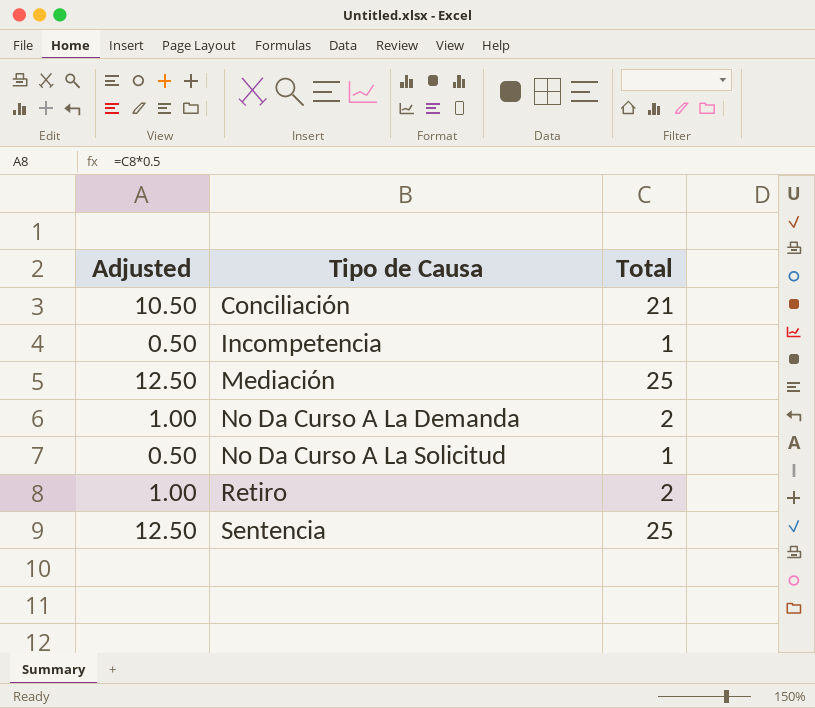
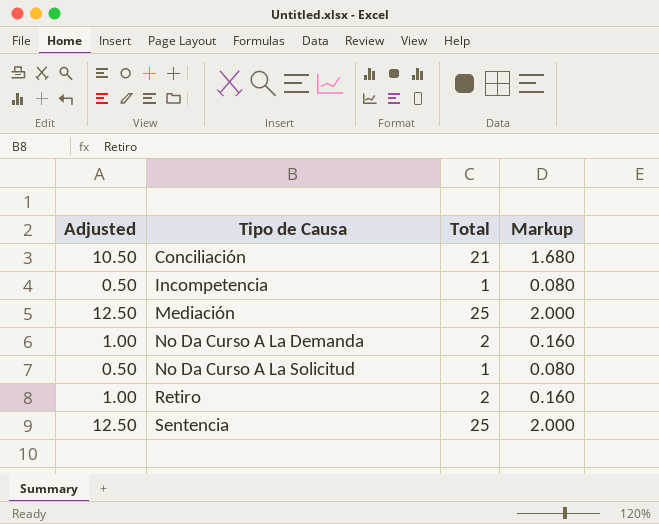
column Markup | formula: none -> [Total] * 0.08

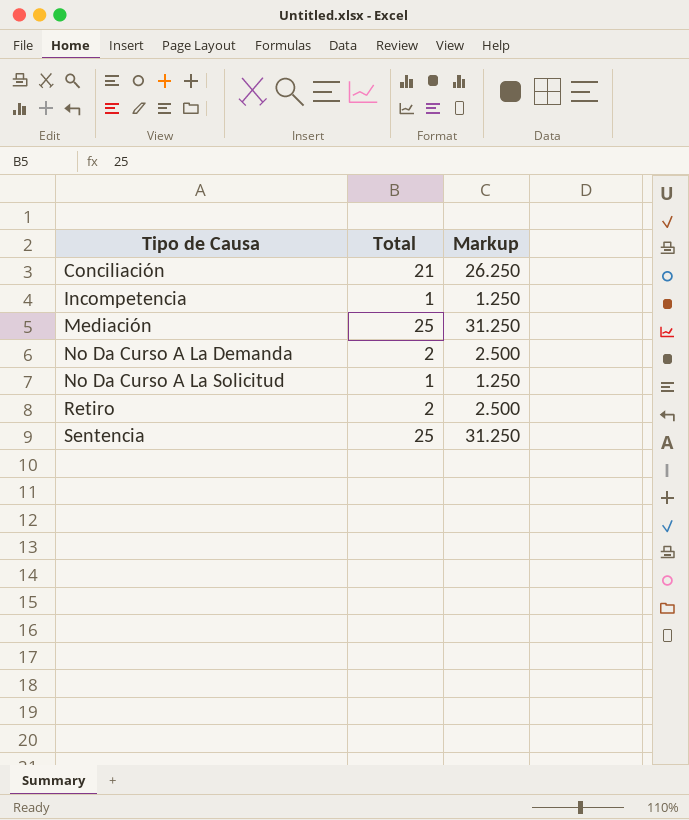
column Adjusted | formula: [Total] * 0.5 -> none
column Markup | formula: [Total] * 0.08 -> [Total] * 1.25

